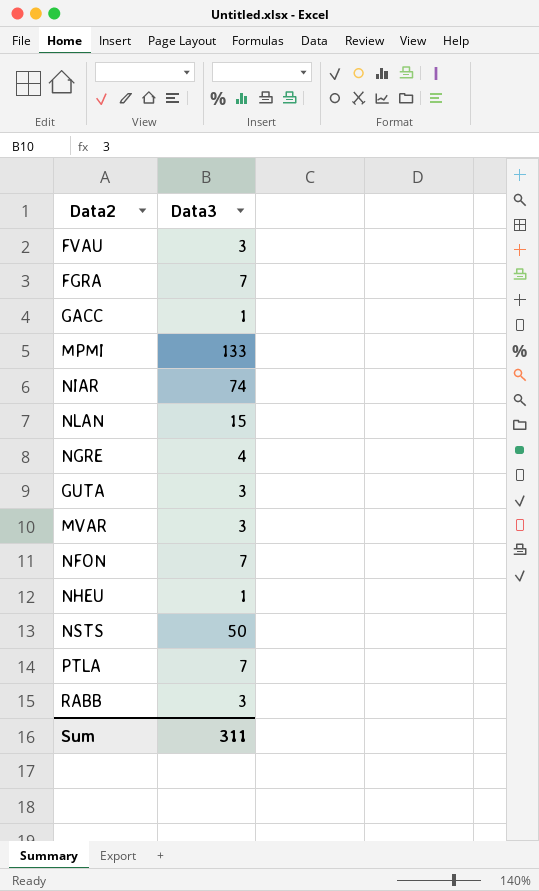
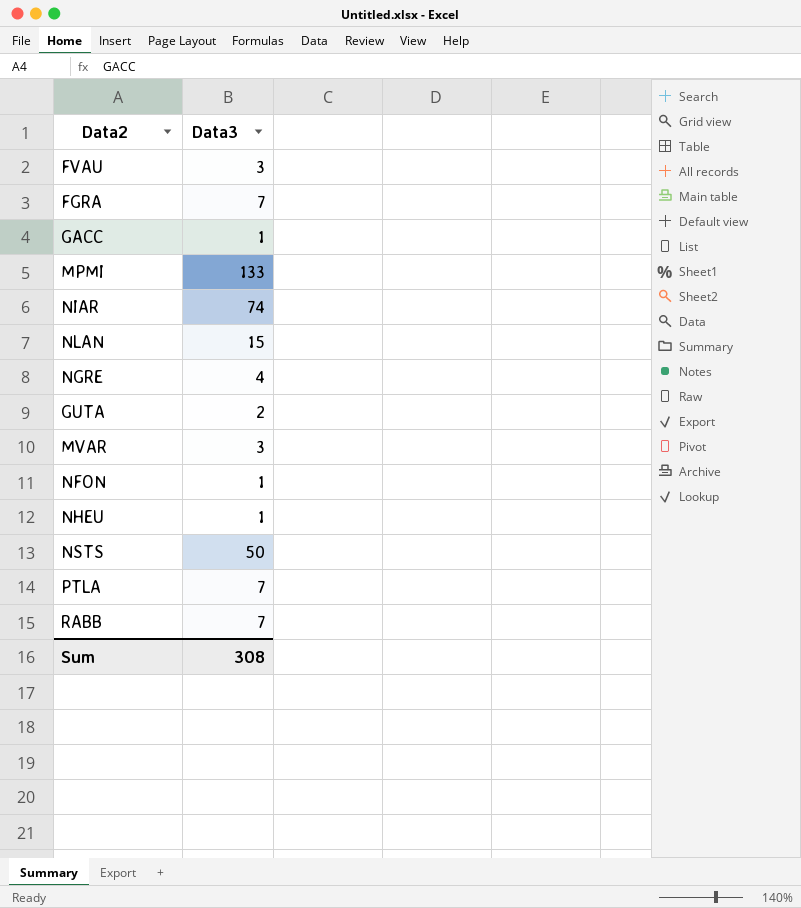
GUTA | Data3: 3 -> 2
NFON | Data3: 7 -> 1
RABB | Data3: 3 -> 7
Sum | Data3: 311 -> 308

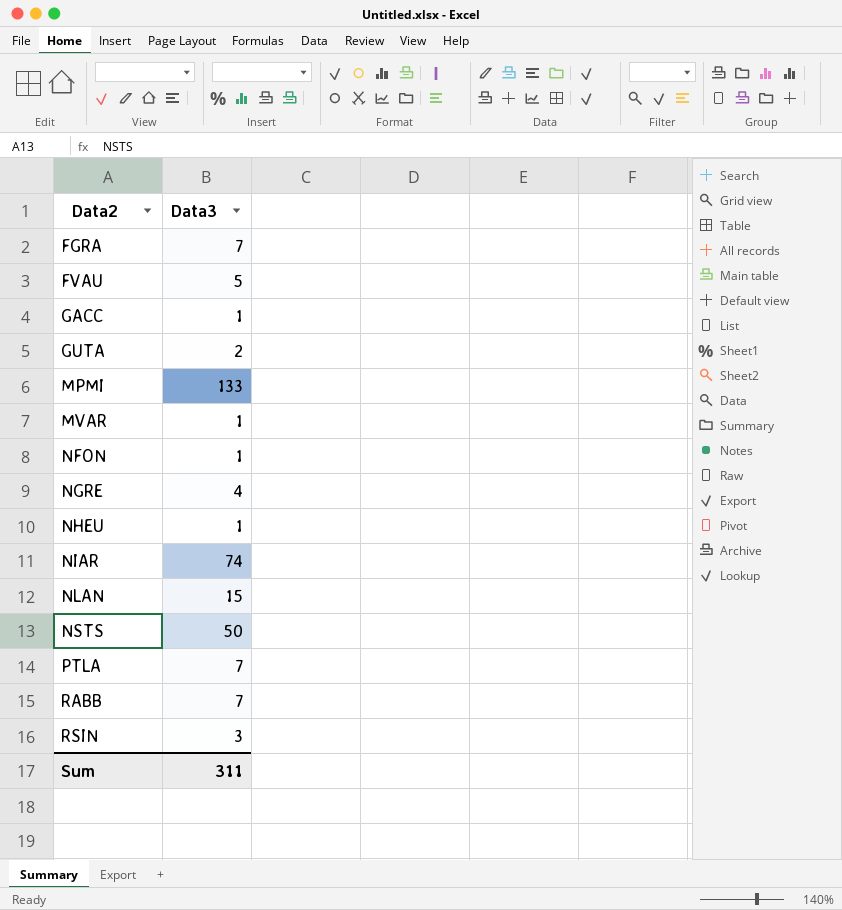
row order: none -> Data2 ascending
FVAU | Data3: 3 -> 5
MVAR | Data3: 3 -> 1
row RSIN: none -> 3
Sum | Data3: 308 -> 311

